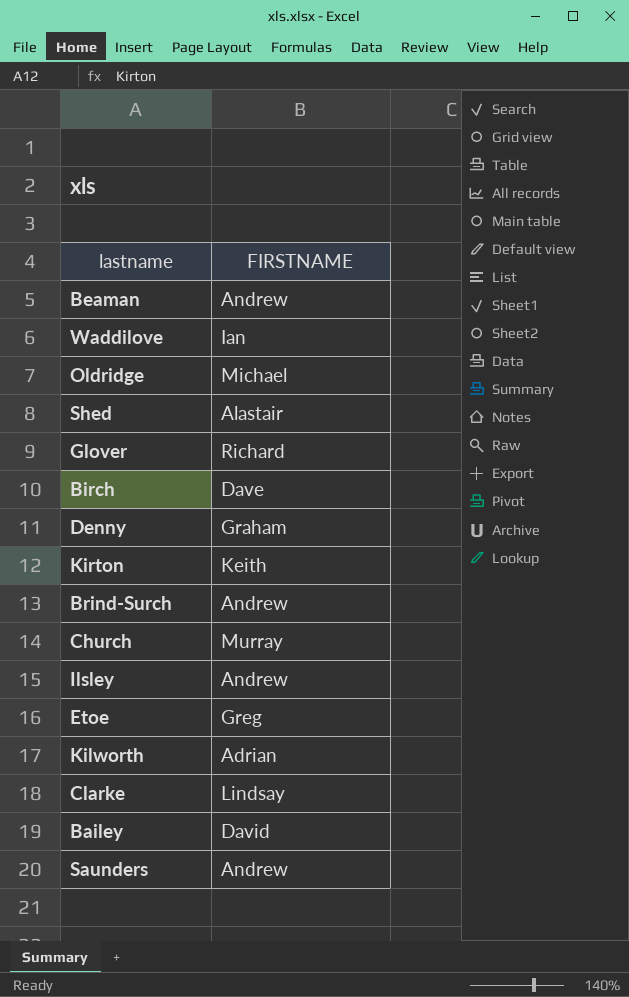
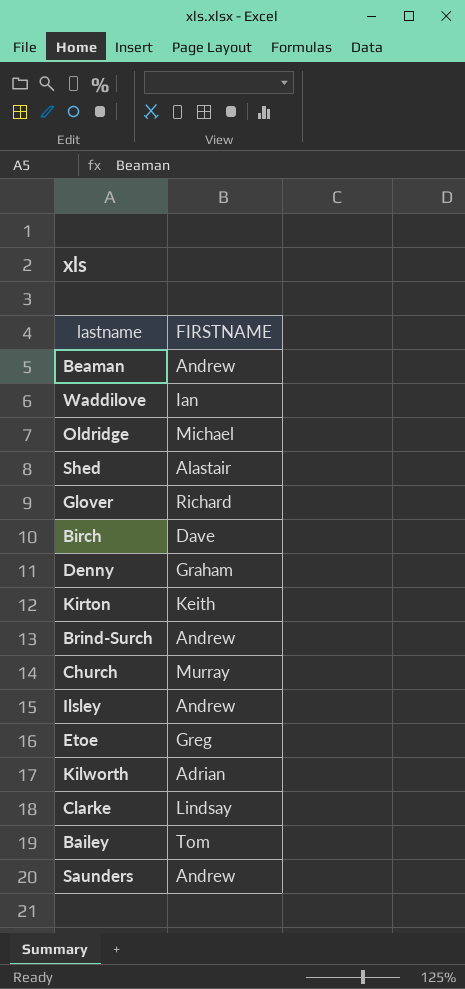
Bailey | FIRSTNAME: David -> Tom

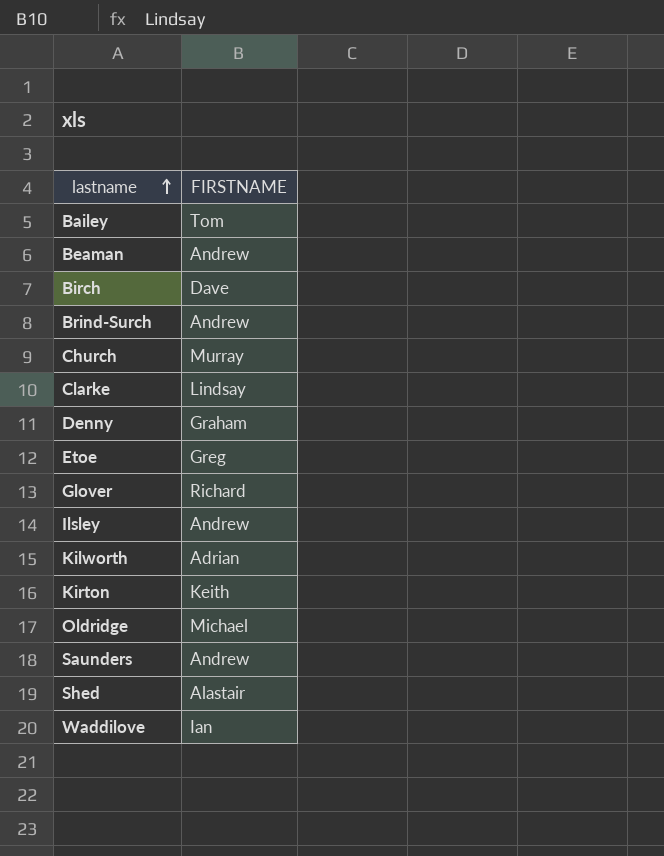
row order: none -> lastname ascending

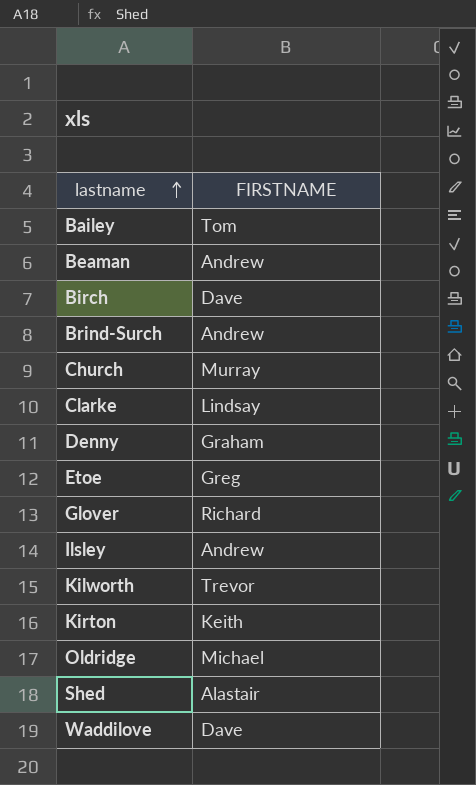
row Saunders: Andrew -> none
Kilworth | FIRSTNAME: Adrian -> Trevor
Waddilove | FIRSTNAME: Ian -> Dave

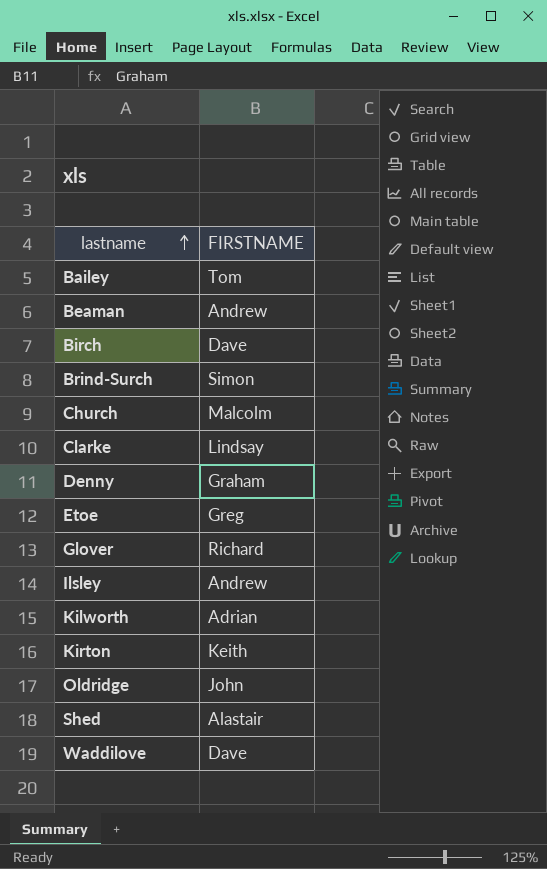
Brind-Surch | FIRSTNAME: Andrew -> Simon
Church | FIRSTNAME: Murray -> Malcolm
Kilworth | FIRSTNAME: Trevor -> Adrian
Oldridge | FIRSTNAME: Michael -> John

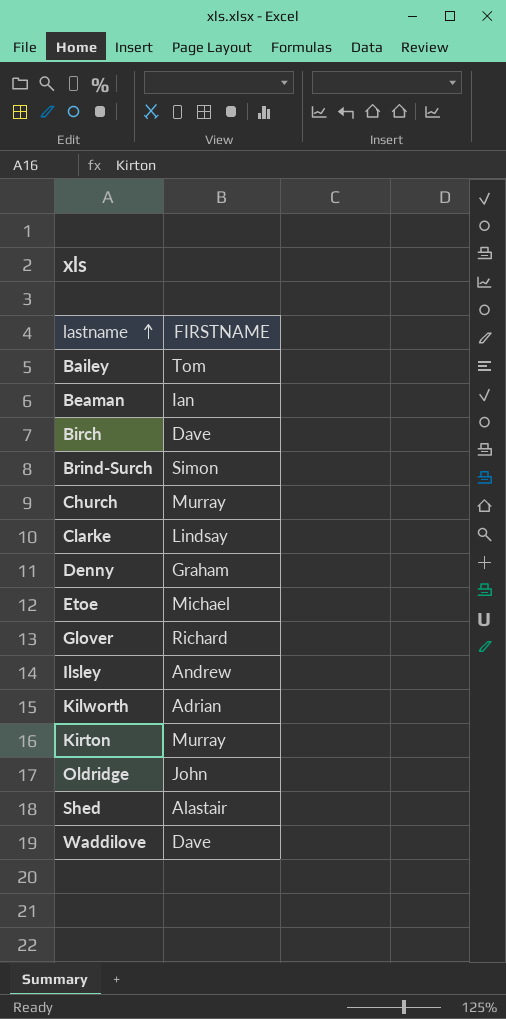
Beaman | FIRSTNAME: Andrew -> Ian
Church | FIRSTNAME: Malcolm -> Murray
Etoe | FIRSTNAME: Greg -> Michael
Kirton | FIRSTNAME: Keith -> Murray

